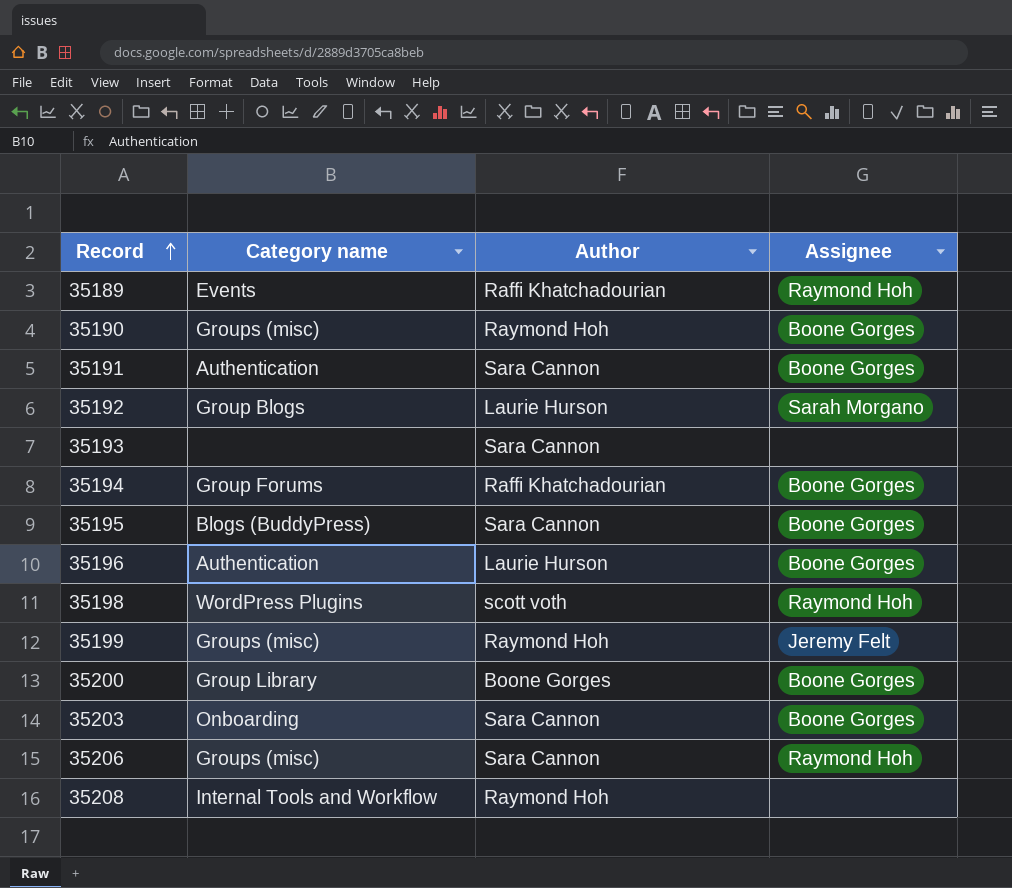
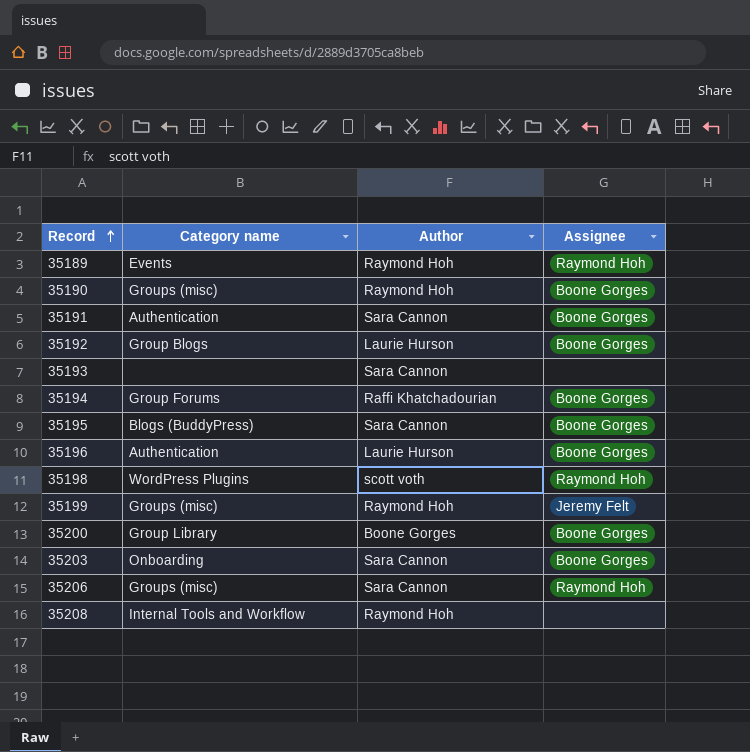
35189 | Author: Raffi Khatchadourian -> Raymond Hoh
35192 | Assignee: Sarah Morgano -> Boone Gorges

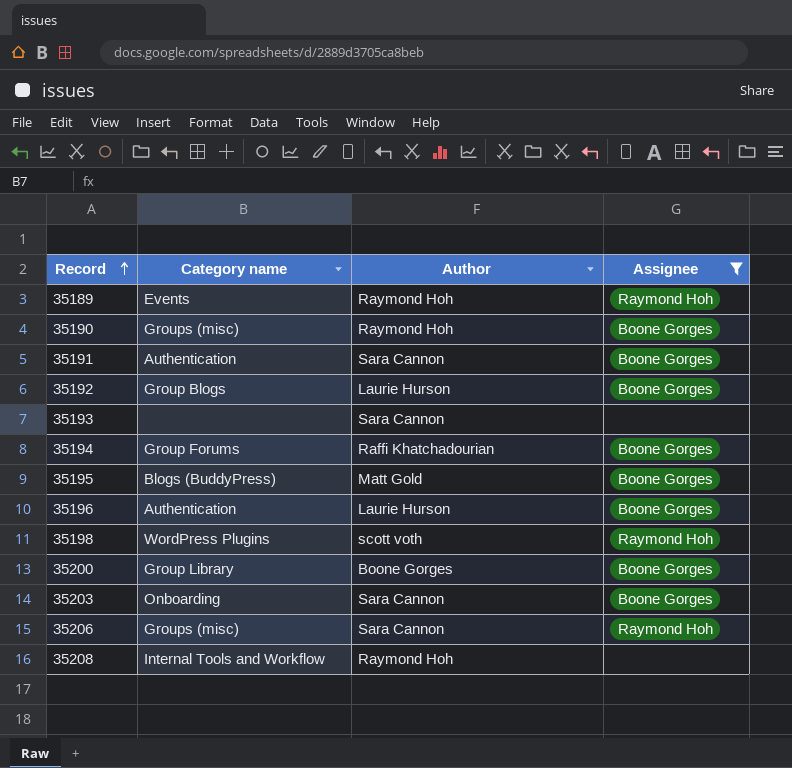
filter: none -> Assignee != Jeremy Felt
35195 | Author: Sara Cannon -> Matt Gold

